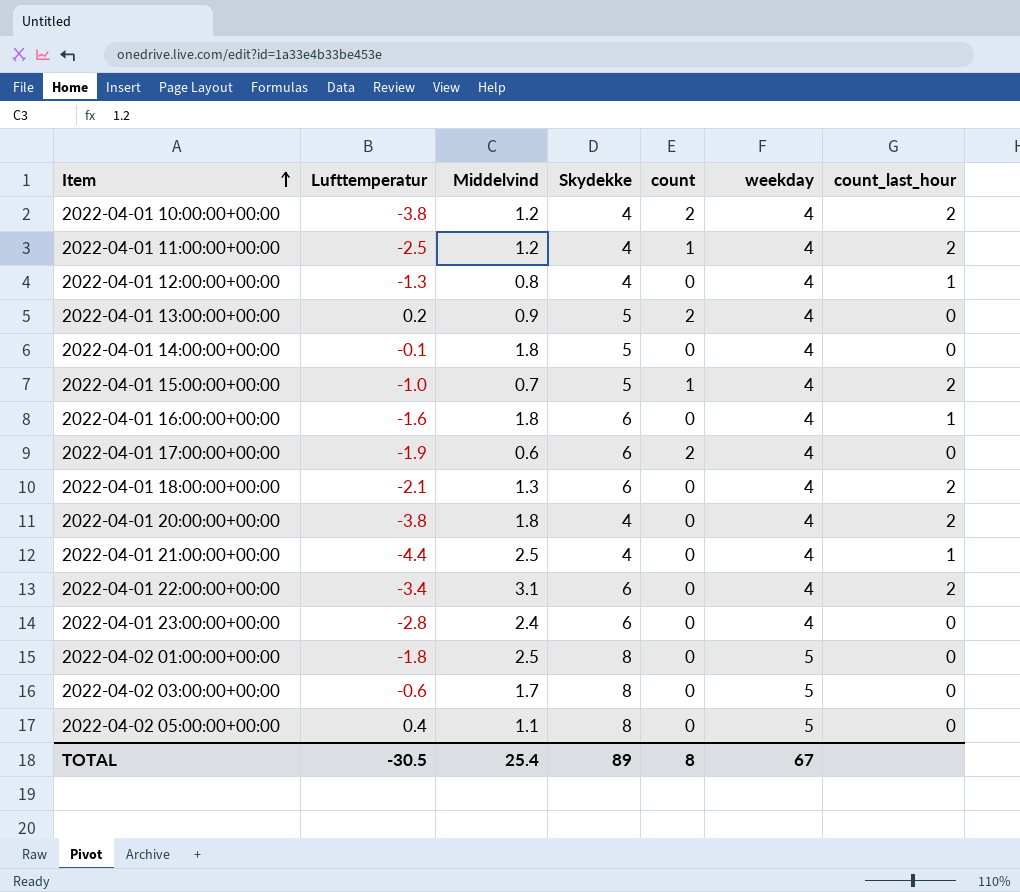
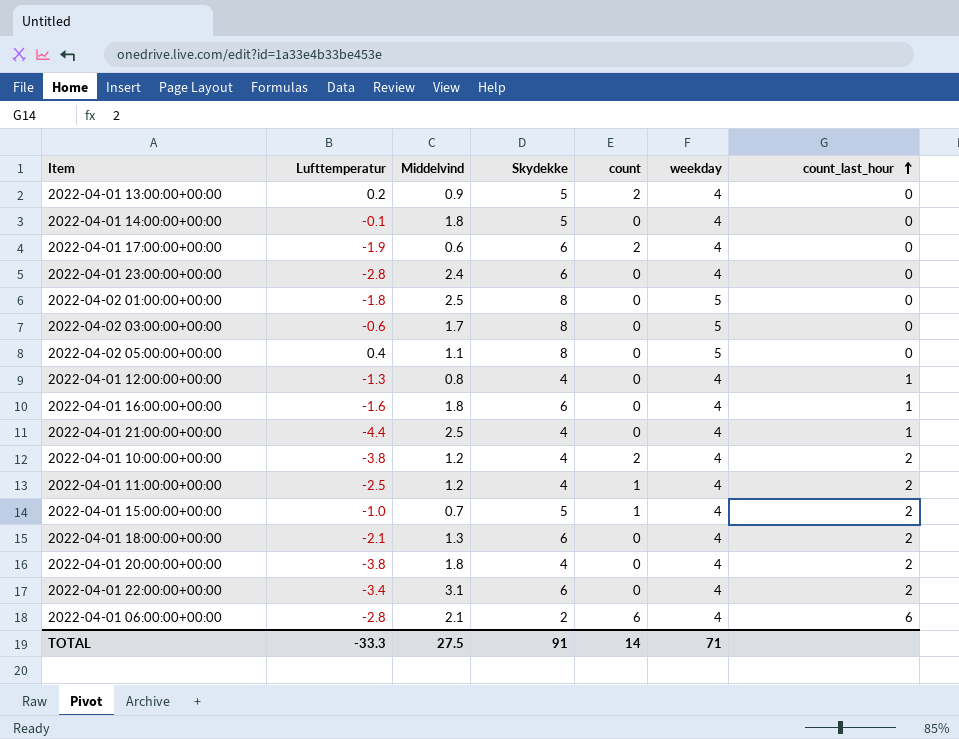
row order: Item ascending -> count_last_hour ascending
row 2022-04-01 06:00:00+00:00: none -> -2.8 | 2.1 | 2 | 6 | 4 | 6
TOTAL | Lufttemperatur: -30.5 -> -33.3
TOTAL | Middelvind: 25.4 -> 27.5
TOTAL | Skydekke: 89 -> 91
TOTAL | count: 8 -> 14
TOTAL | weekday: 67 -> 71

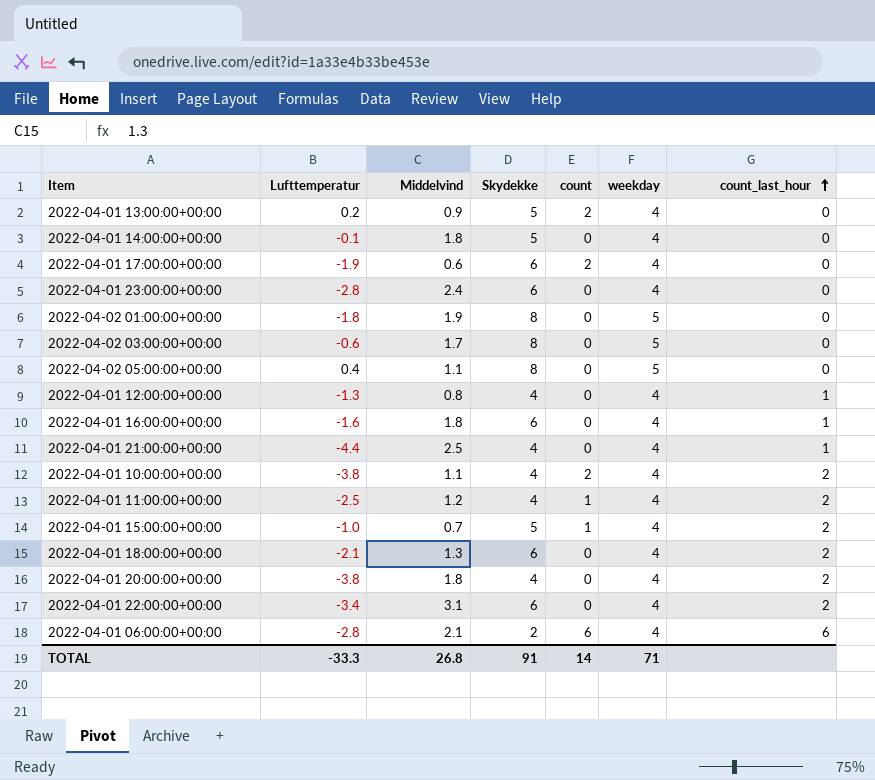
2022-04-02 01:00:00+00:00 | Middelvind: 2.5 -> 1.9
2022-04-01 10:00:00+00:00 | Middelvind: 1.2 -> 1.1
TOTAL | Middelvind: 27.5 -> 26.8

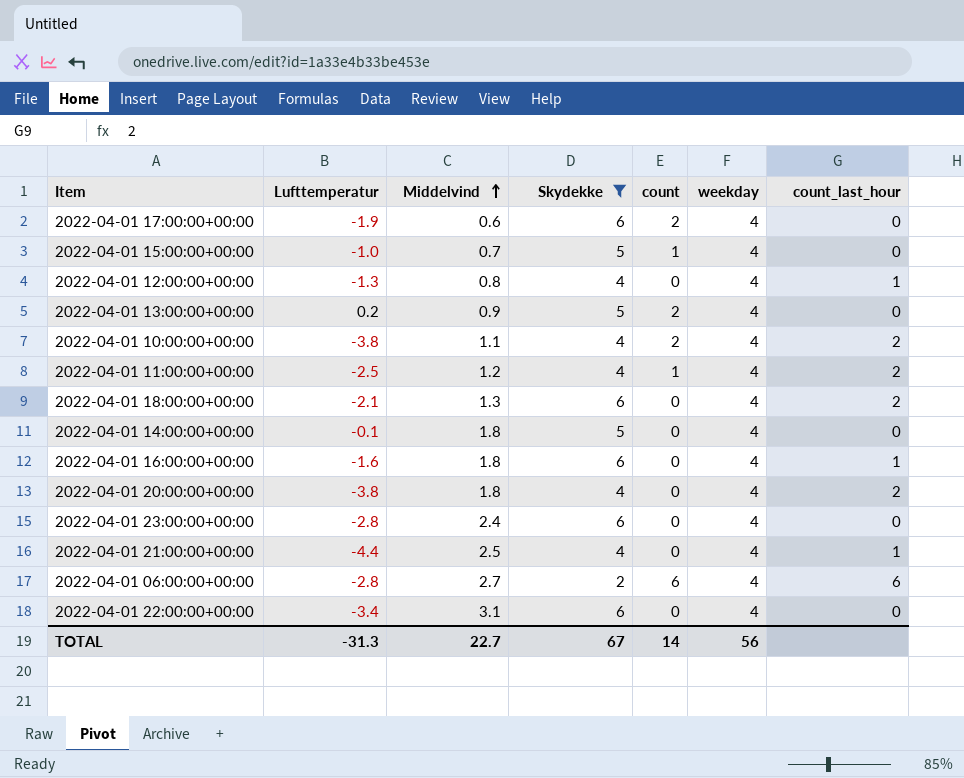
filter: none -> Skydekke != 8
row order: count_last_hour ascending -> Middelvind ascending
2022-04-01 15:00:00+00:00 | count_last_hour: 2 -> 0
2022-04-01 06:00:00+00:00 | Middelvind: 2.1 -> 2.7
2022-04-01 22:00:00+00:00 | count_last_hour: 2 -> 0
TOTAL | Lufttemperatur: -33.3 -> -31.3
TOTAL | Middelvind: 26.8 -> 22.7
TOTAL | Skydekke: 91 -> 67
TOTAL | weekday: 71 -> 56

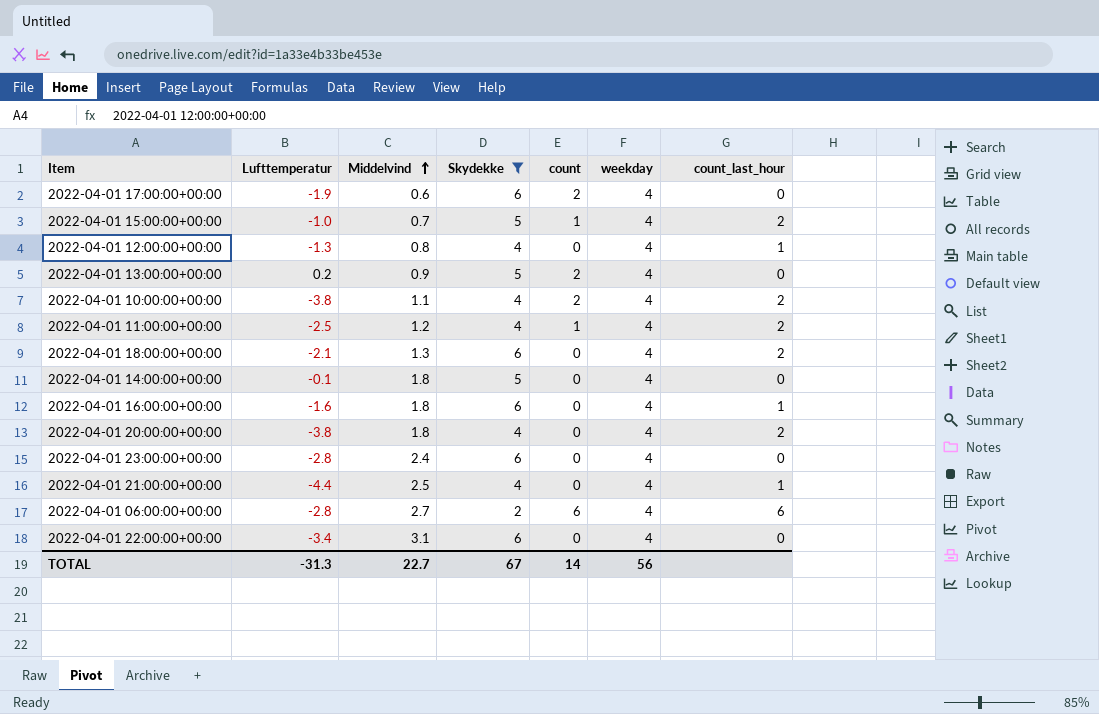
2022-04-01 15:00:00+00:00 | count_last_hour: 0 -> 2

